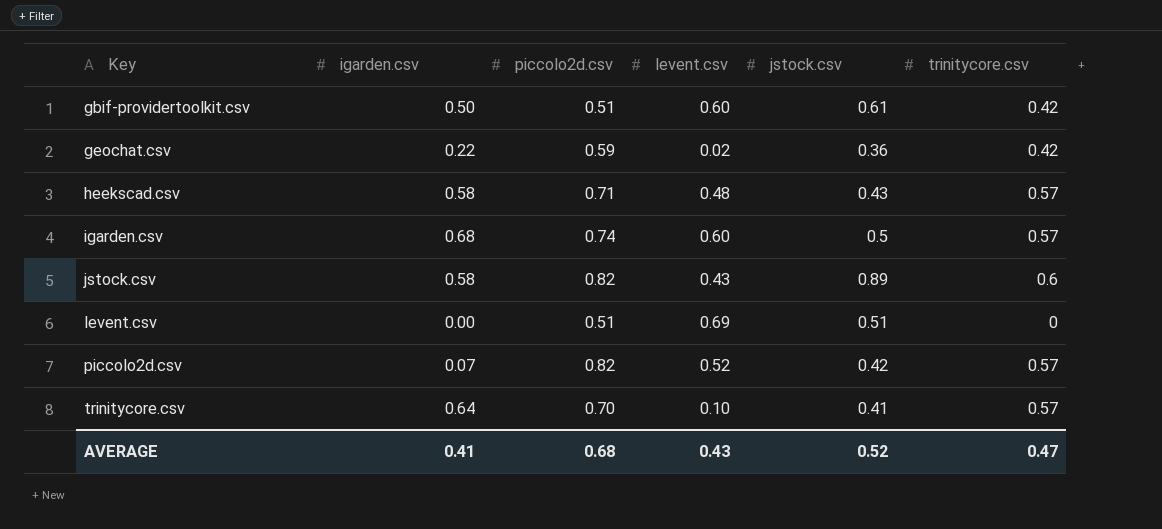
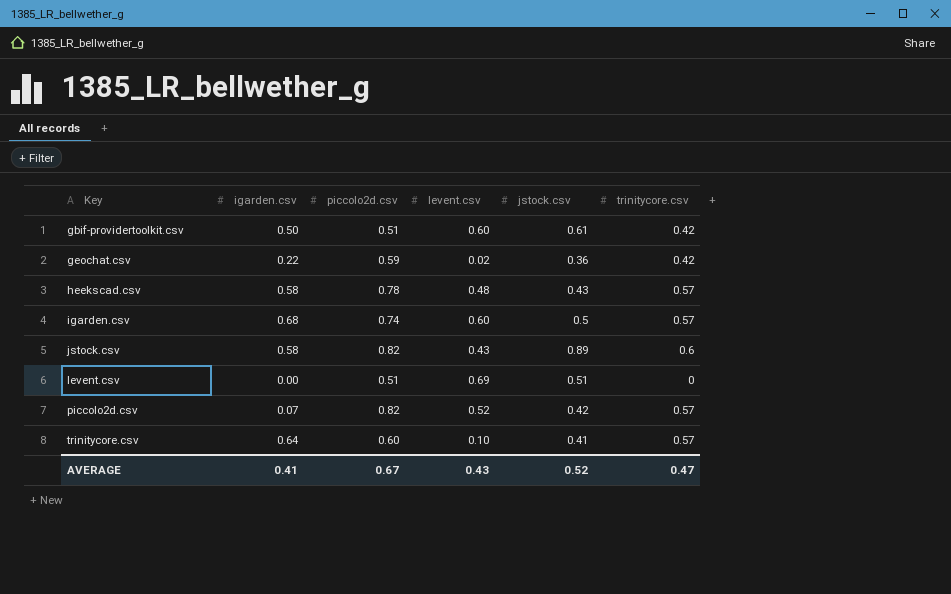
heekscad.csv | piccolo2d.csv: 0.71 -> 0.78
trinitycore.csv | piccolo2d.csv: 0.70 -> 0.60
AVERAGE | piccolo2d.csv: 0.68 -> 0.67

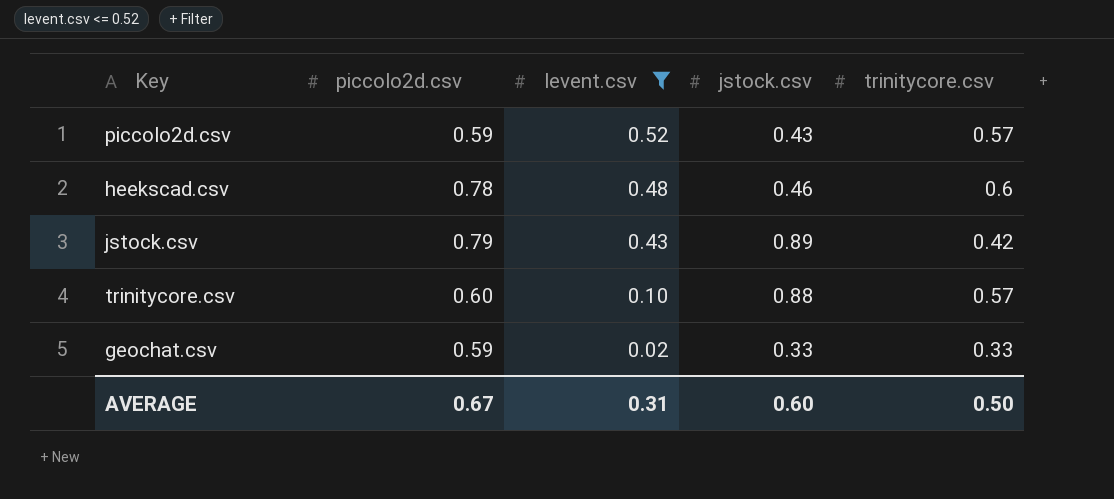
filter: none -> levent.csv <= 0.52
row order: Key ascending -> levent.csv descending
column igarden.csv | position: 2 -> none
piccolo2d.csv | piccolo2d.csv: 0.82 -> 0.59
piccolo2d.csv | jstock.csv: 0.42 -> 0.43
heekscad.csv | jstock.csv: 0.43 -> 0.46
heekscad.csv | trinitycore.csv: 0.57 -> 0.6
jstock.csv | piccolo2d.csv: 0.82 -> 0.79
jstock.csv | trinitycore.csv: 0.6 -> 0.42
trinitycore.csv | jstock.csv: 0.41 -> 0.88
geochat.csv | jstock.csv: 0.36 -> 0.33
geochat.csv | trinitycore.csv: 0.42 -> 0.33
AVERAGE | levent.csv: 0.43 -> 0.31
AVERAGE | jstock.csv: 0.52 -> 0.60
AVERAGE | trinitycore.csv: 0.47 -> 0.50

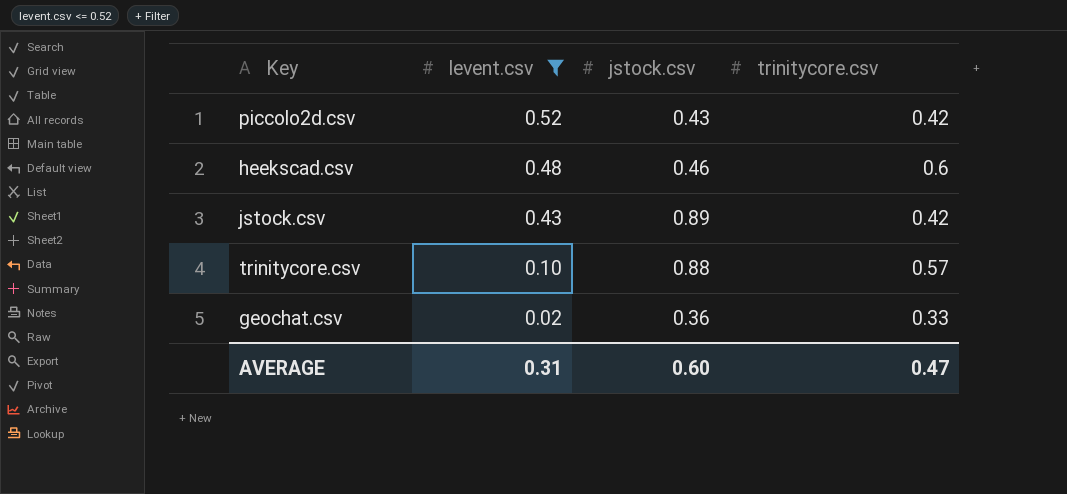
column piccolo2d.csv | position: 2 -> none
piccolo2d.csv | trinitycore.csv: 0.57 -> 0.42
geochat.csv | jstock.csv: 0.33 -> 0.36
AVERAGE | trinitycore.csv: 0.50 -> 0.47

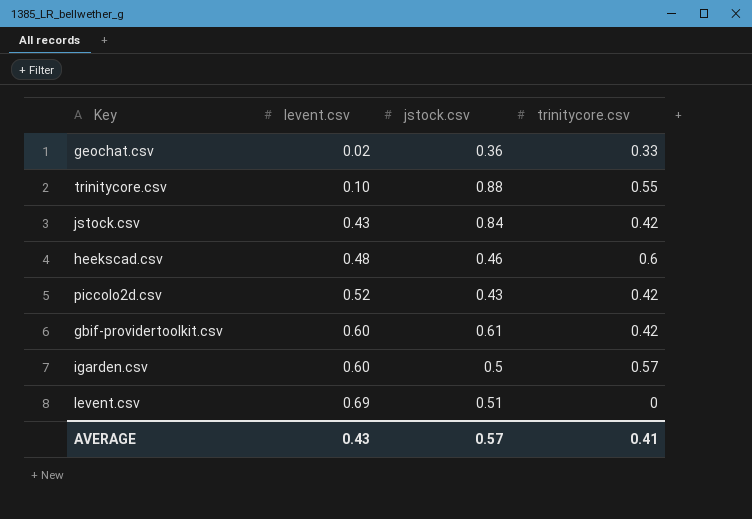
filter: levent.csv <= 0.52 -> none
row order: levent.csv descending -> levent.csv ascending
trinitycore.csv | trinitycore.csv: 0.57 -> 0.55
jstock.csv | jstock.csv: 0.89 -> 0.84
AVERAGE | levent.csv: 0.31 -> 0.43
AVERAGE | jstock.csv: 0.60 -> 0.57
AVERAGE | trinitycore.csv: 0.47 -> 0.41

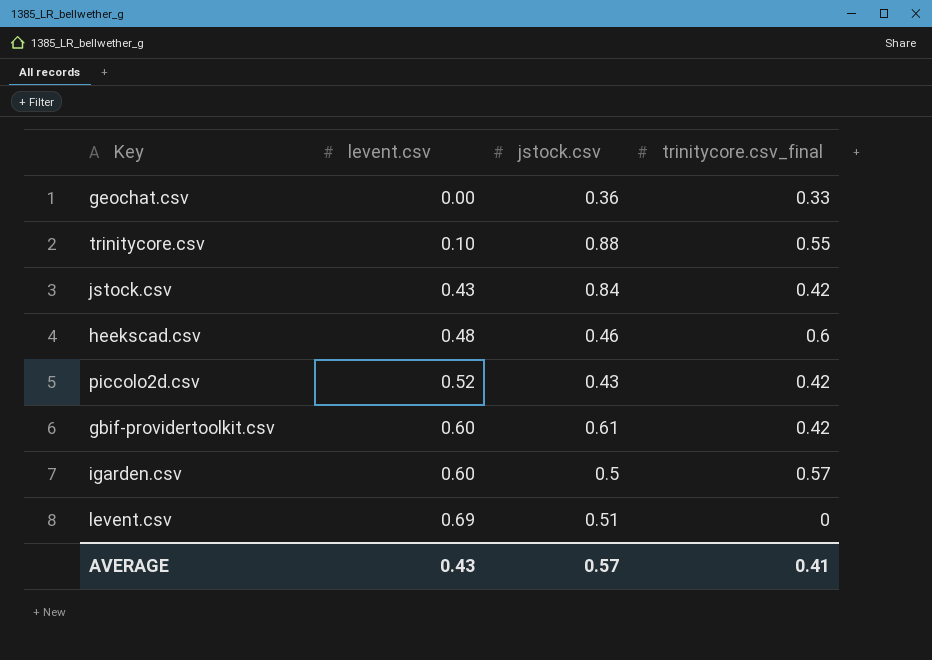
column name: trinitycore.csv -> trinitycore.csv_final
geochat.csv | levent.csv: 0.02 -> 0.00

